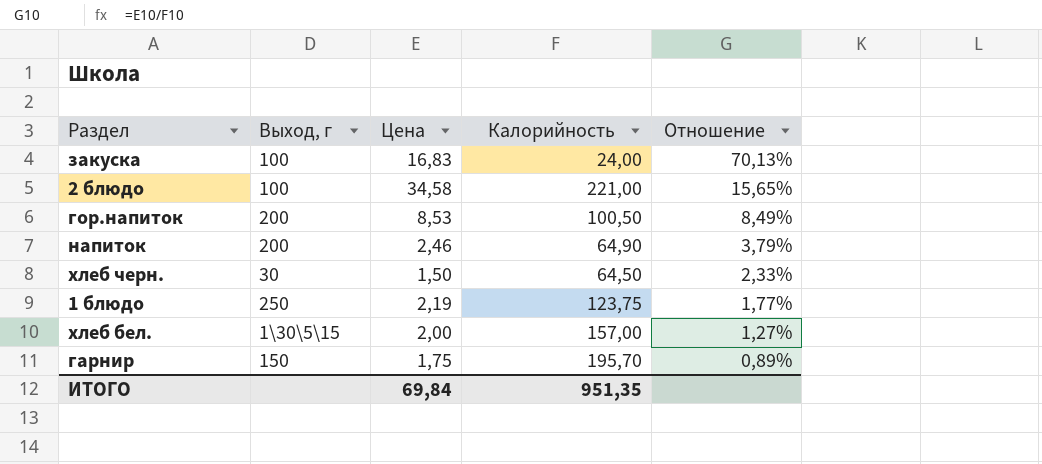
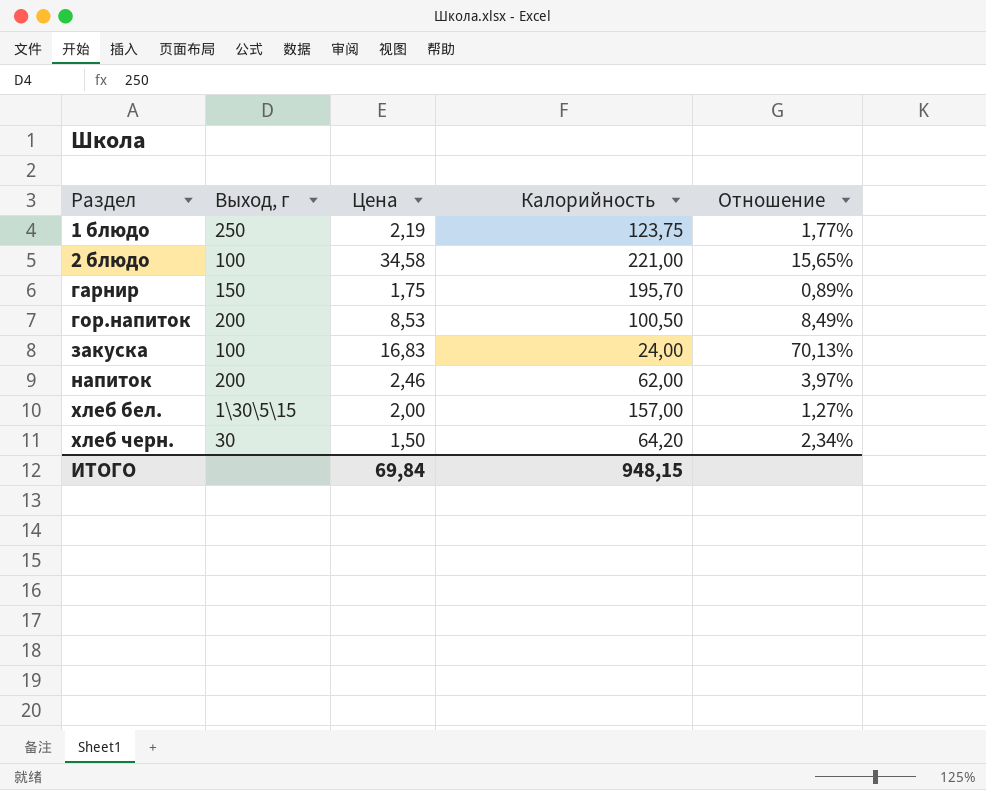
row order: Отношение descending -> Раздел ascending
напиток | Калорийность: 64,90 -> 62,00
напиток | Отношение: 3,79% -> 3,97%
хлеб черн. | Калорийность: 64,50 -> 64,20
хлеб черн. | Отношение: 2,33% -> 2,34%
ИТОГО | Калорийность: 951,35 -> 948,15

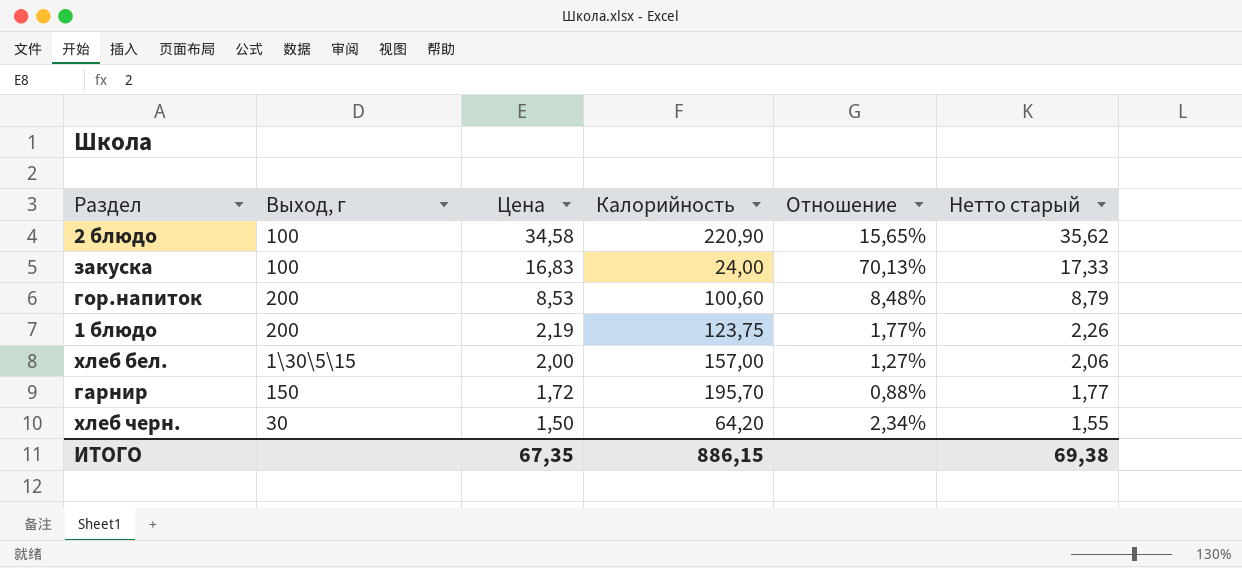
row order: Раздел ascending -> Цена descending
column Нетто старый | formula: none -> [Цена] * 1,03
row напиток: 200 | 2,46 | 62,00 | 3,97% -> none
2 блюдо | Калорийность: 221,00 -> 220,90
гор.напиток | Калорийность: 100,50 -> 100,60
гор.напиток | Отношение: 8,49% -> 8,48%
1 блюдо | Выход, г: 250 -> 200
гарнир | Цена: 1,75 -> 1,72
гарнир | Отношение: 0,89% -> 0,88%
ИТОГО | Цена: 69,84 -> 67,35
ИТОГО | Калорийность: 948,15 -> 886,15

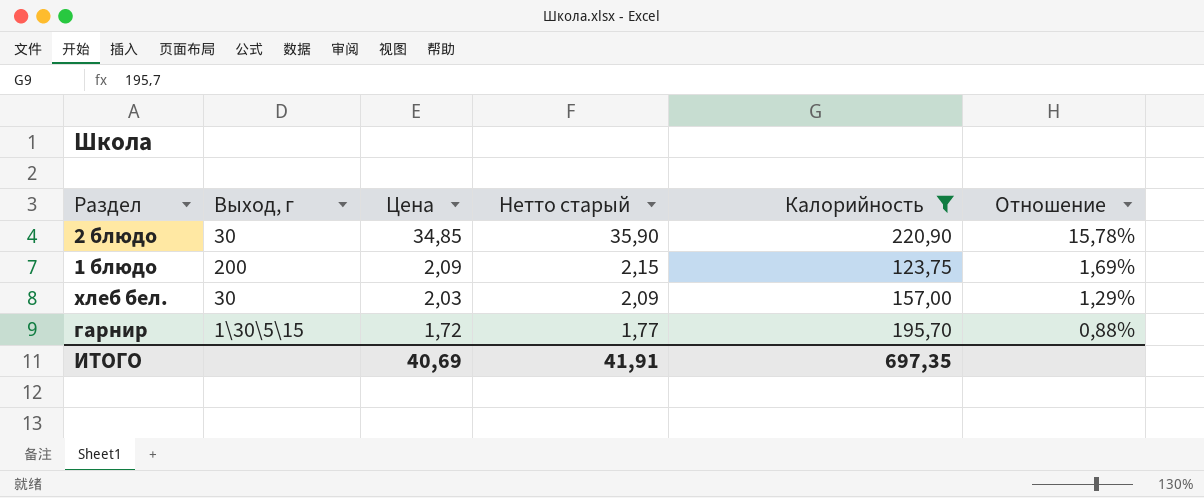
filter: none -> Калорийность >= 123,75
column Нетто старый | position: 6 -> 4
2 блюдо | Выход, г: 100 -> 30
2 блюдо | Цена: 34,58 -> 34,85
2 блюдо | Нетто старый: 35,62 -> 35,90
2 блюдо | Отношение: 15,65% -> 15,78%
1 блюдо | Цена: 2,19 -> 2,09
1 блюдо | Нетто старый: 2,26 -> 2,15
1 блюдо | Отношение: 1,77% -> 1,69%
хлеб бел. | Выход, г: 1\30\5\15 -> 30
хлеб бел. | Цена: 2,00 -> 2,03
хлеб бел. | Нетто старый: 2,06 -> 2,09
хлеб бел. | Отношение: 1,27% -> 1,29%
гарнир | Выход, г: 150 -> 1\30\5\15
ИТОГО | Цена: 67,35 -> 40,69
ИТОГО | Нетто старый: 69,38 -> 41,91
ИТОГО | Калорийность: 886,15 -> 697,35

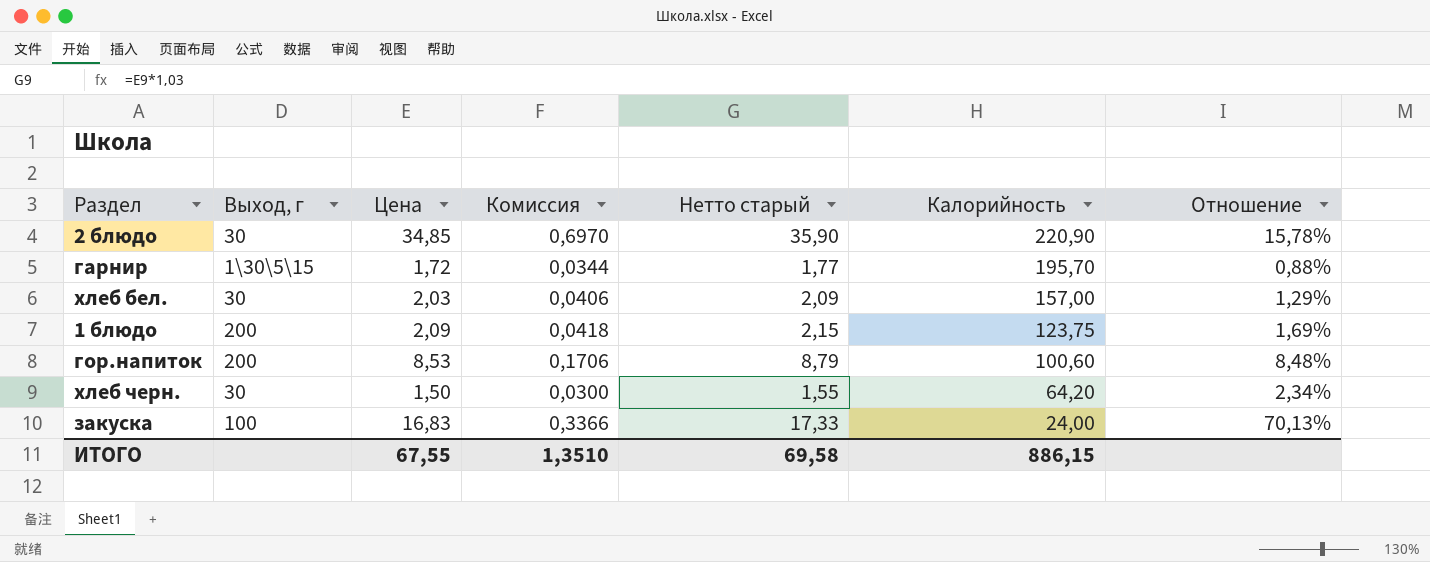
filter: Калорийность >= 123,75 -> none
row order: Цена descending -> Калорийность descending
column Комиссия | formula: none -> [Цена] * 0,02
ИТОГО | Цена: 40,69 -> 67,55
ИТОГО | Нетто старый: 41,91 -> 69,58
ИТОГО | Калорийность: 697,35 -> 886,15

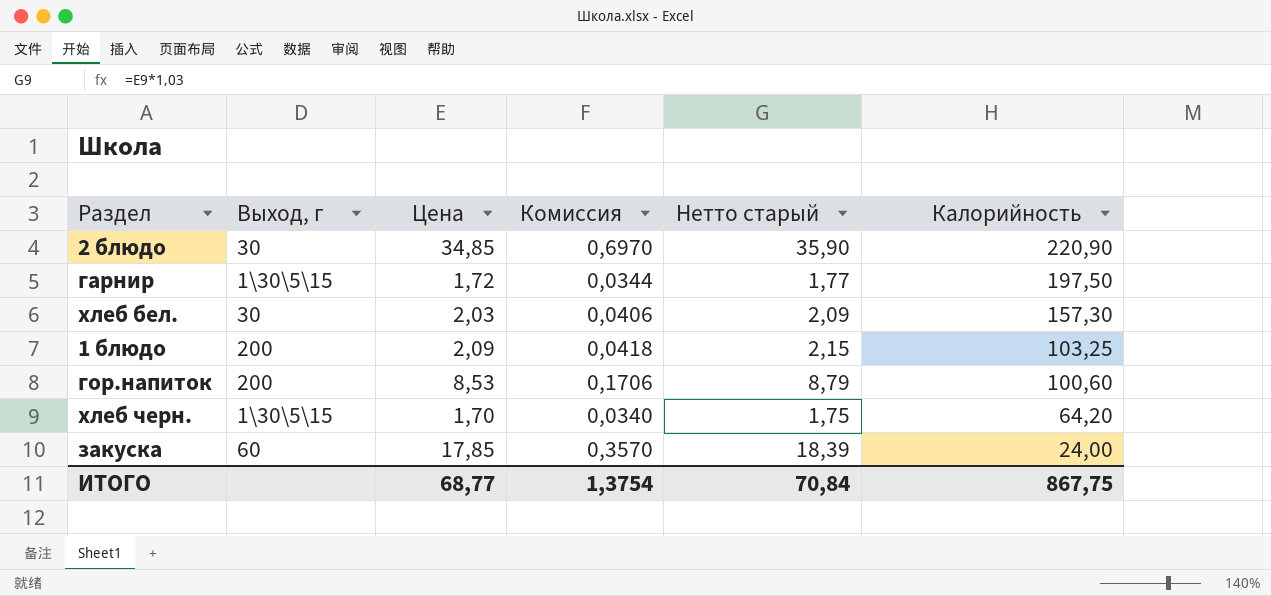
column Отношение | formula: [Цена] / [Калорийность] -> none
гарнир | Калорийность: 195,70 -> 197,50
хлеб бел. | Калорийность: 157,00 -> 157,30
1 блюдо | Калорийность: 123,75 -> 103,25
хлеб черн. | Выход, г: 30 -> 1\30\5\15
хлеб черн. | Цена: 1,50 -> 1,70
хлеб черн. | Комиссия: 0,0300 -> 0,0340
хлеб черн. | Нетто старый: 1,55 -> 1,75
закуска | Выход, г: 100 -> 60
закуска | Цена: 16,83 -> 17,85
закуска | Комиссия: 0,3366 -> 0,3570
закуска | Нетто старый: 17,33 -> 18,39
ИТОГО | Цена: 67,55 -> 68,77
ИТОГО | Комиссия: 1,3510 -> 1,3754
ИТОГО | Нетто старый: 69,58 -> 70,84
ИТОГО | Калорийность: 886,15 -> 867,75

